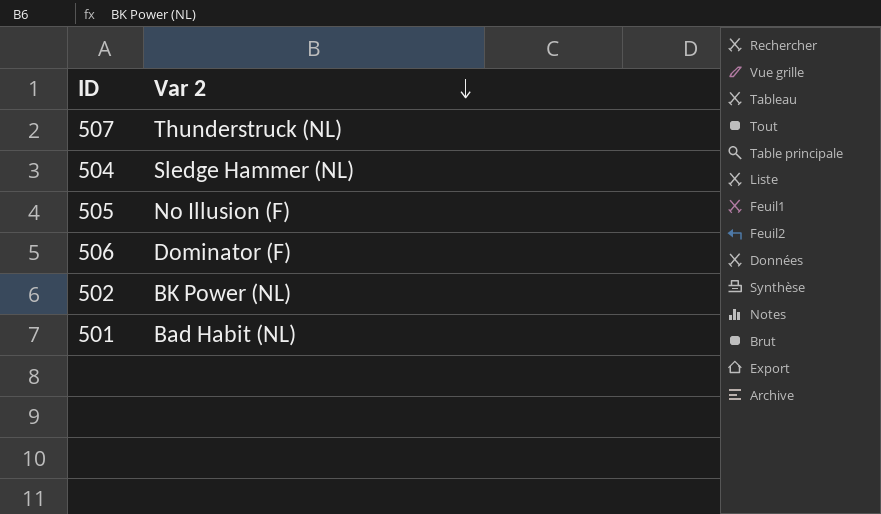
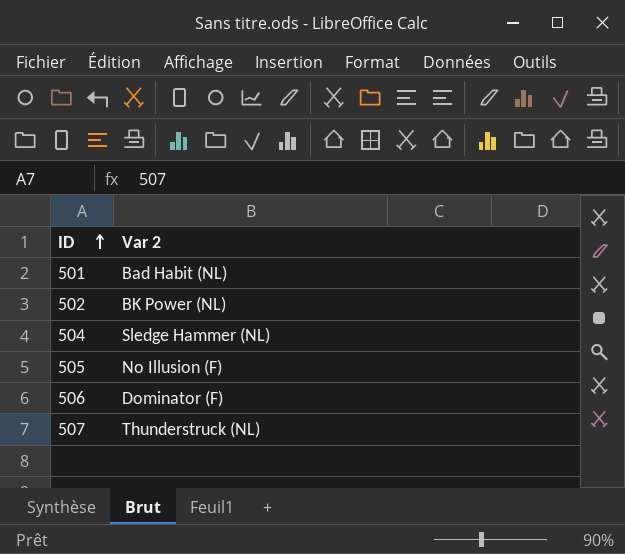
row order: Var 2 descending -> ID ascending

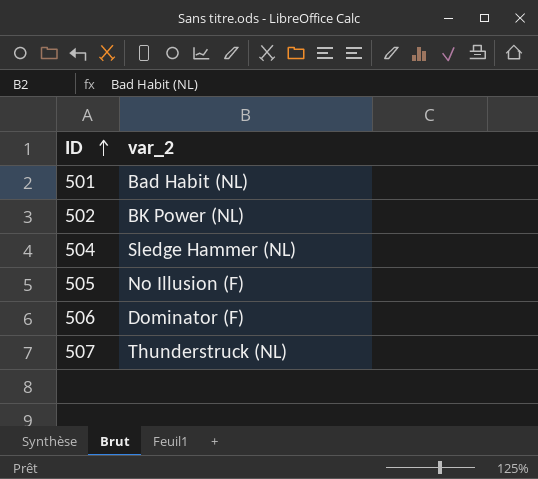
column name: Var 2 -> var_2

